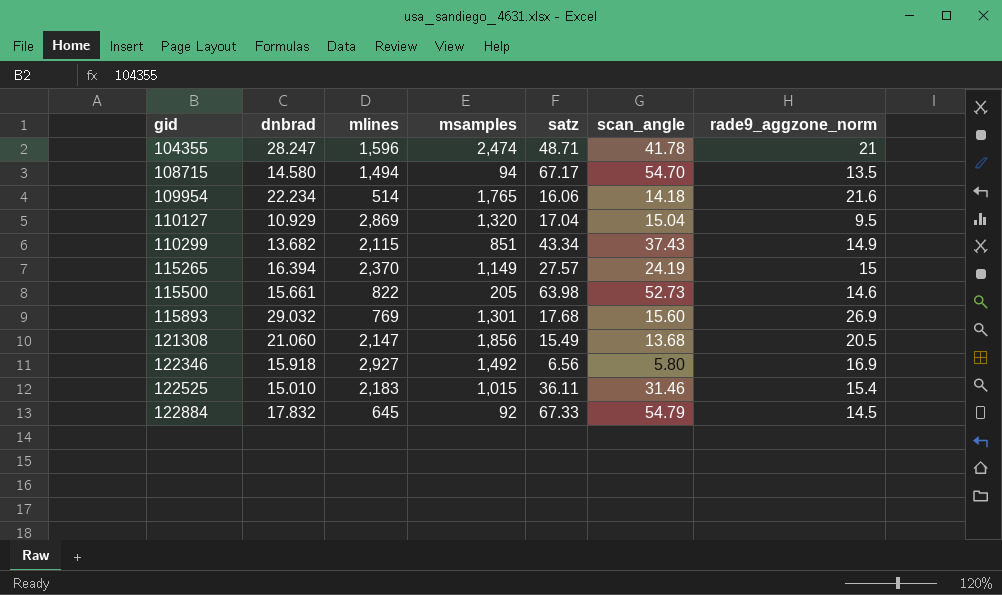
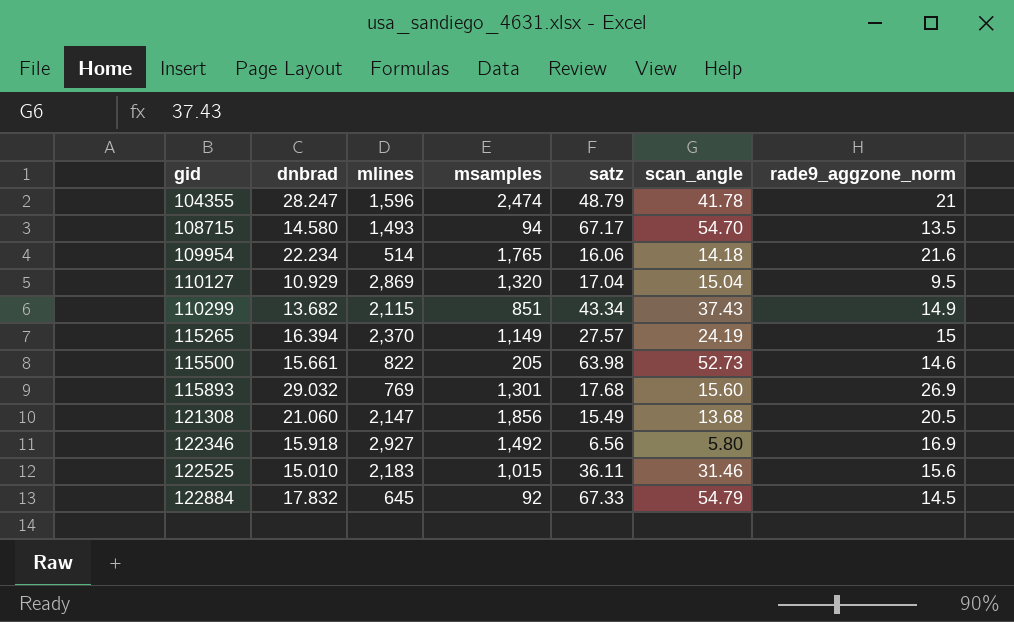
104355 | satz: 48.71 -> 48.79
108715 | mlines: 1,494 -> 1,493
122525 | rade9_aggzone_norm: 15.4 -> 15.6

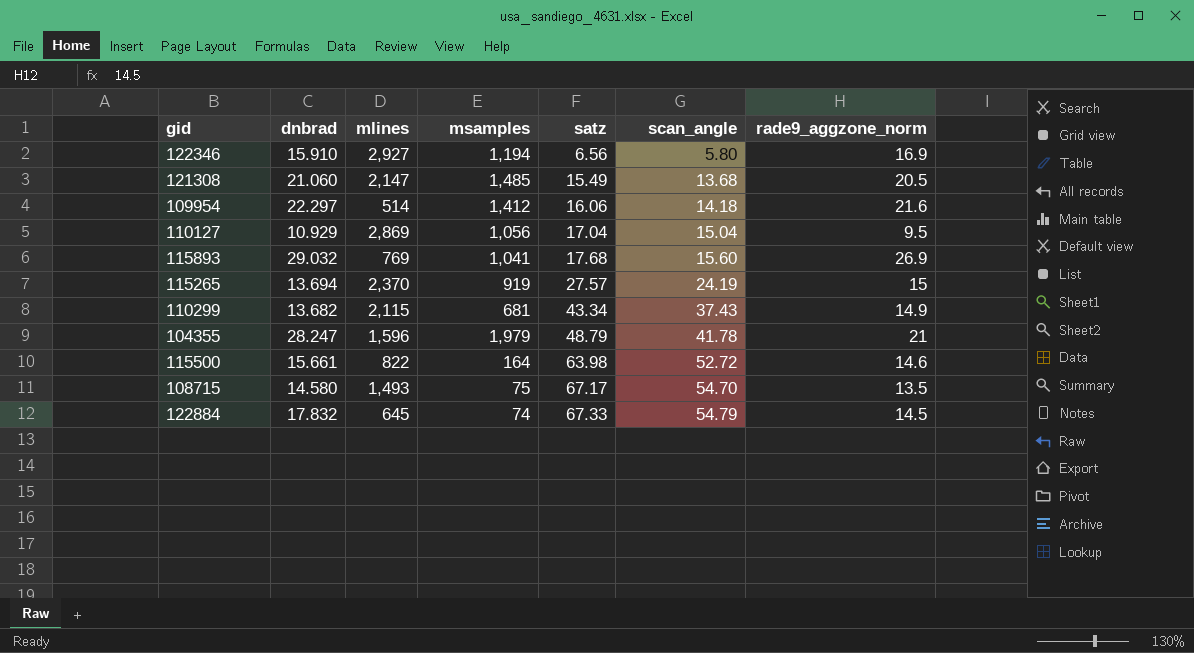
row order: gid ascending -> satz ascending
row 122525: 15.010 | 2,183 | 1,015 | 36.11 | 31.46 | 15.6 -> none
122346 | dnbrad: 15.918 -> 15.910
122346 | msamples: 1,492 -> 1,194
121308 | msamples: 1,856 -> 1,485
109954 | dnbrad: 22.234 -> 22.297
109954 | msamples: 1,765 -> 1,412
110127 | msamples: 1,320 -> 1,056
115893 | msamples: 1,301 -> 1,041
115265 | dnbrad: 16.394 -> 13.694
115265 | msamples: 1,149 -> 919
110299 | msamples: 851 -> 681
104355 | msamples: 2,474 -> 1,979
115500 | msamples: 205 -> 164
115500 | scan_angle: 52.73 -> 52.72
108715 | msamples: 94 -> 75
122884 | msamples: 92 -> 74

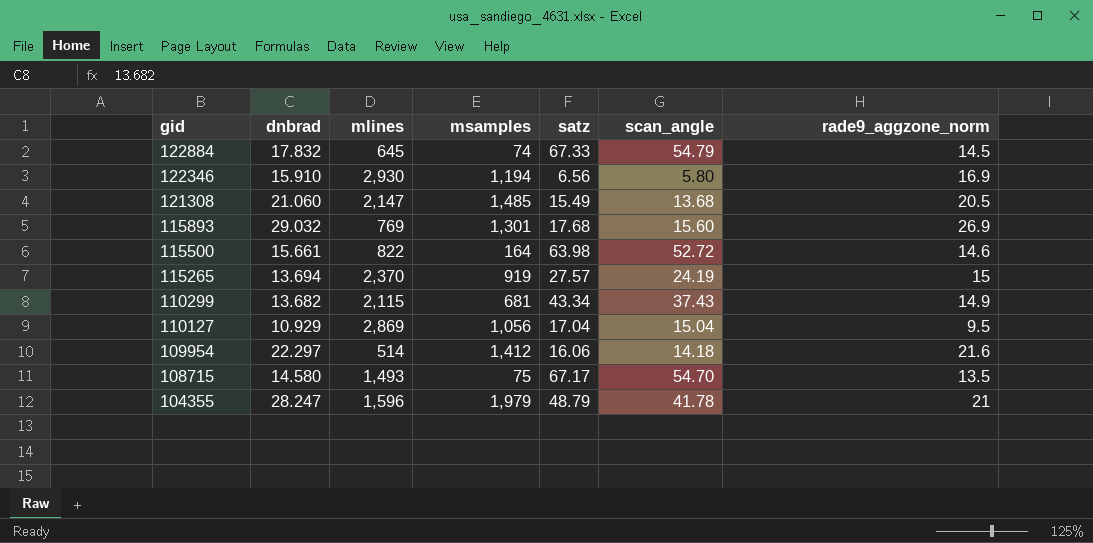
row order: satz ascending -> gid descending
122346 | mlines: 2,927 -> 2,930
115893 | msamples: 1,041 -> 1,301

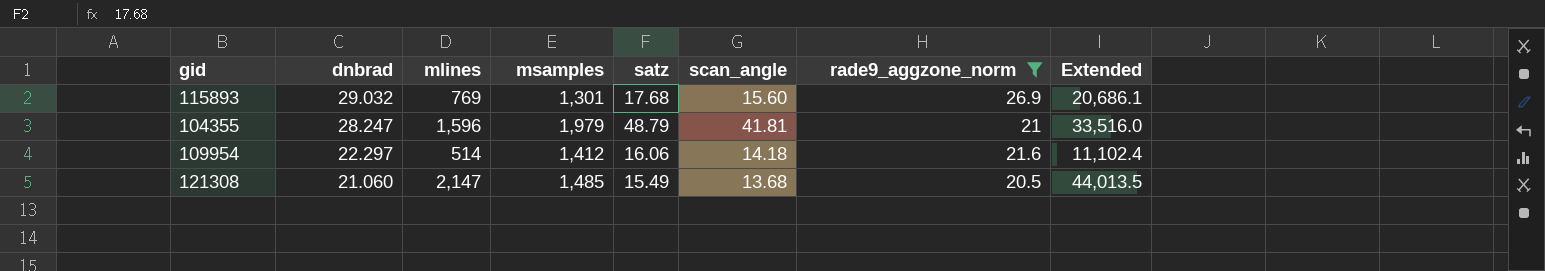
filter: none -> rade9_aggzone_norm >= 20.5
row order: gid descending -> dnbrad descending
column Extended | formula: none -> [mlines] * [rade9_aggzone_norm]
104355 | scan_angle: 41.78 -> 41.81

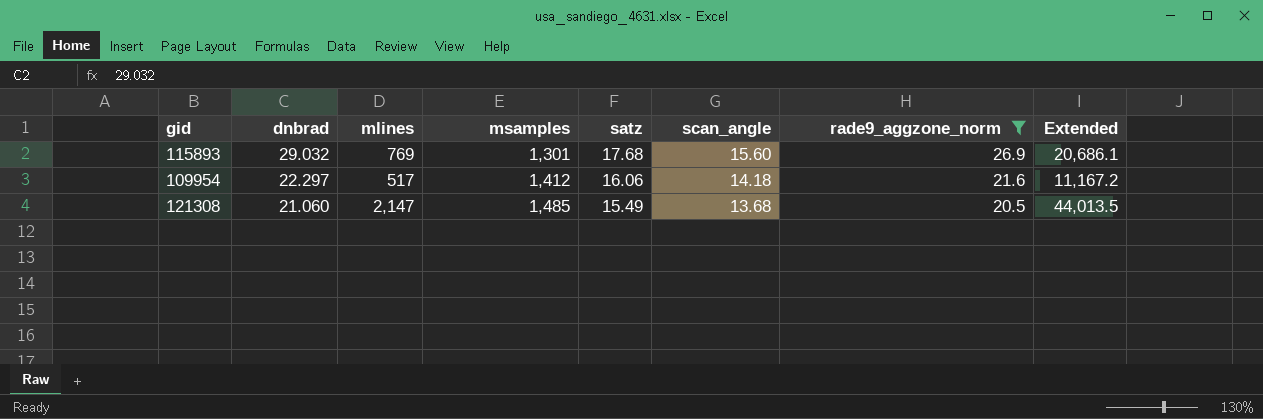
row 104355: 28.247 | 1,596 | 1,979 | 48.79 | 41.81 | 21 | 33,516.0 -> none
109954 | mlines: 514 -> 517
109954 | Extended: 11,102.4 -> 11,167.2

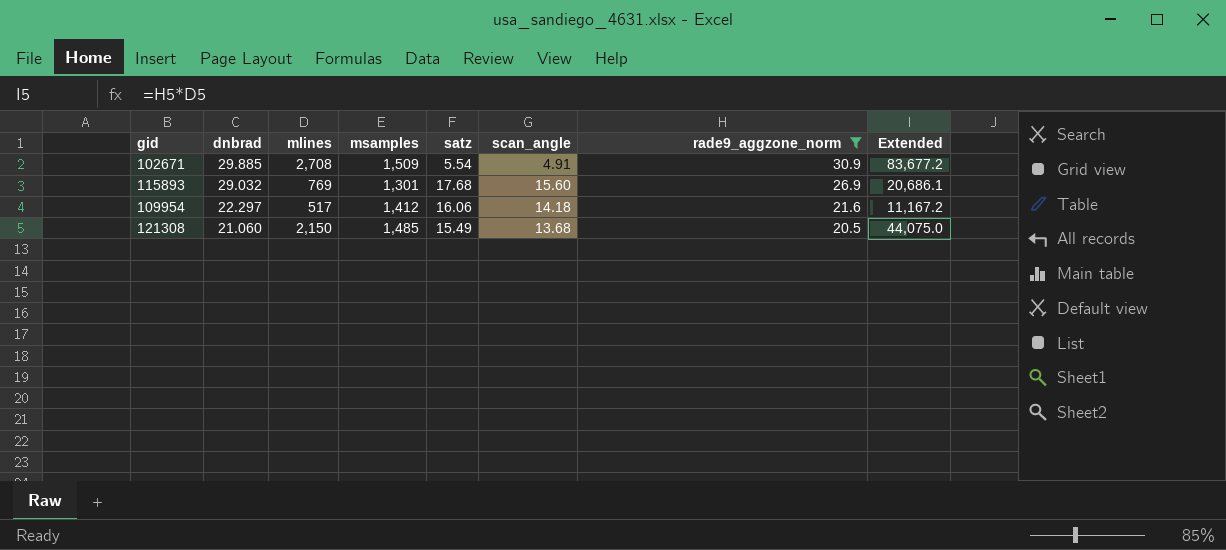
row 102671: none -> 29.885 | 2,708 | 1,509 | 5.54 | 4.91 | 30.9 | 83,677.2
121308 | mlines: 2,147 -> 2,150
121308 | Extended: 44,013.5 -> 44,075.0

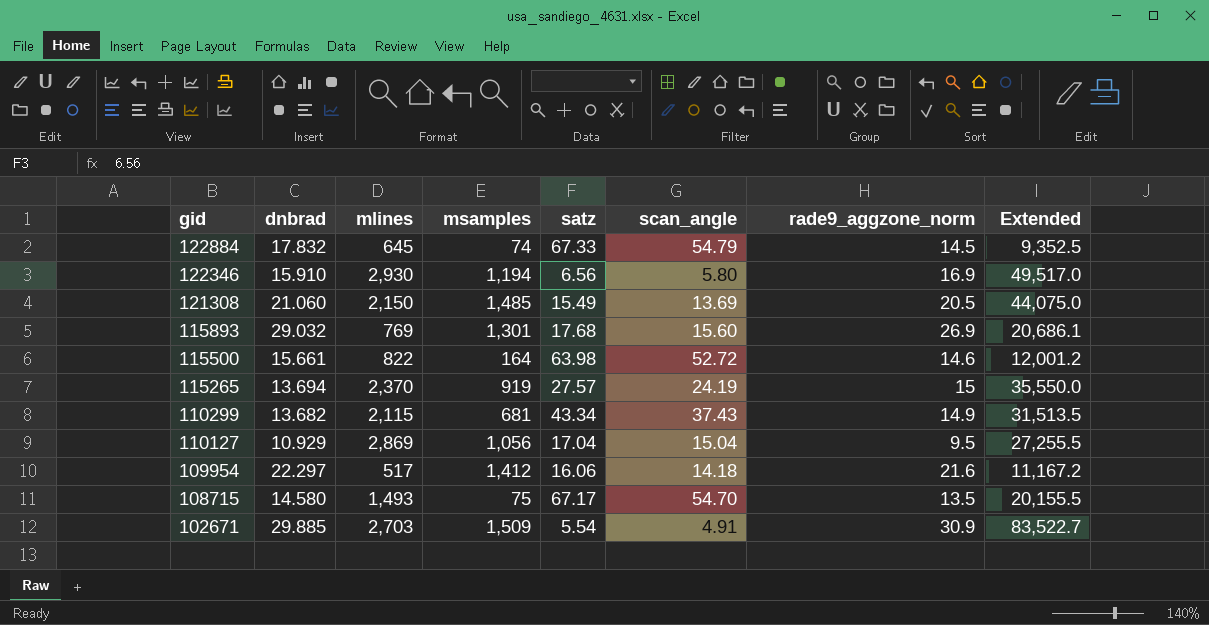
filter: rade9_aggzone_norm >= 20.5 -> none
row order: dnbrad descending -> gid descending
121308 | scan_angle: 13.68 -> 13.69
102671 | mlines: 2,708 -> 2,703
102671 | Extended: 83,677.2 -> 83,522.7

